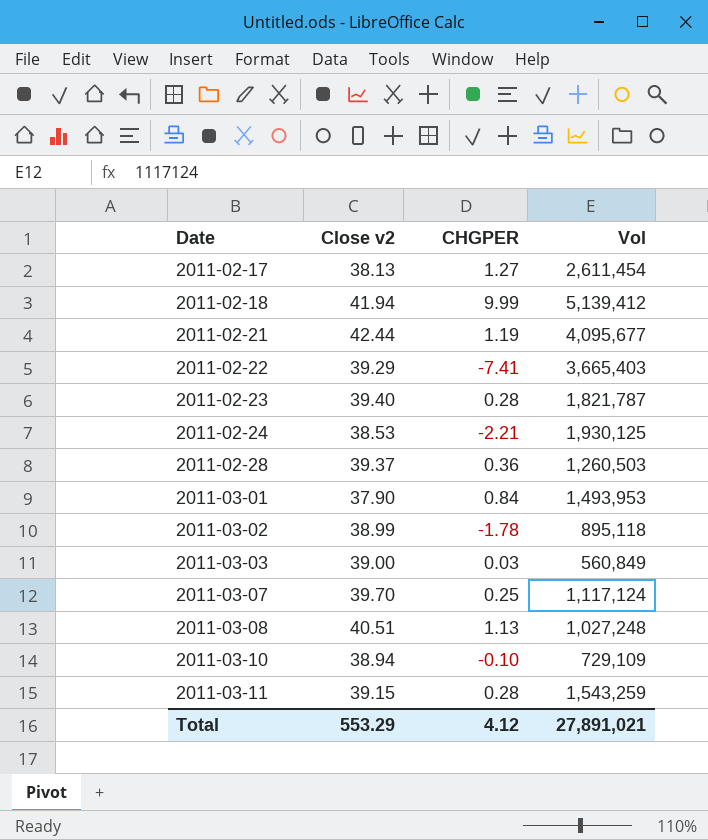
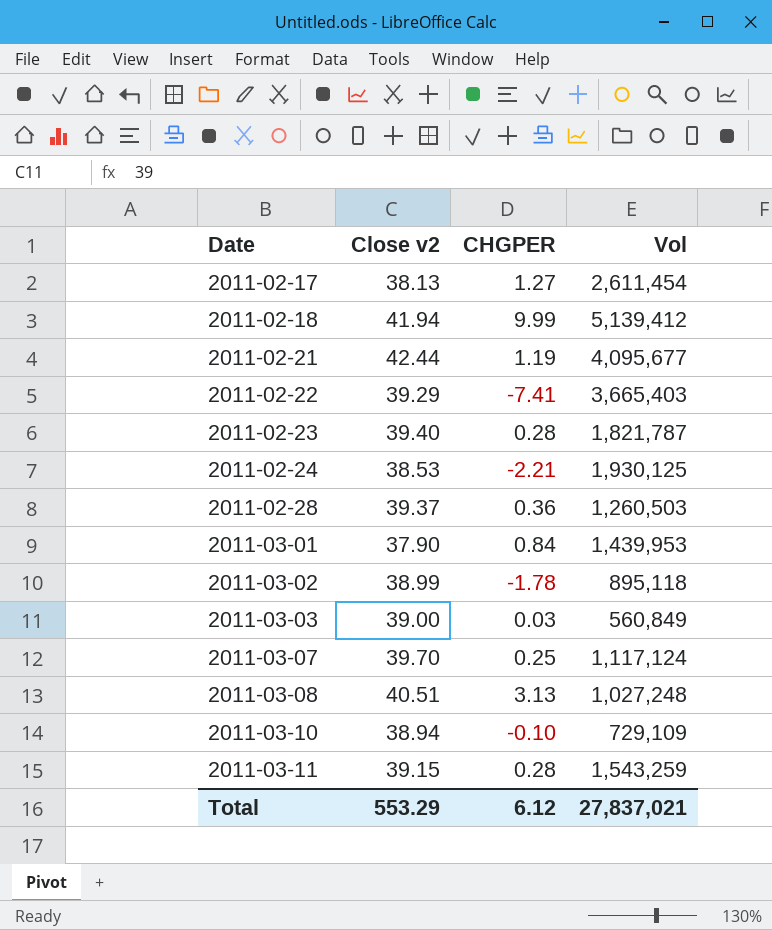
2011-03-01 | Vol: 1,493,953 -> 1,439,953
2011-03-08 | CHGPER: 1.13 -> 3.13
Total | CHGPER: 4.12 -> 6.12
Total | Vol: 27,891,021 -> 27,837,021

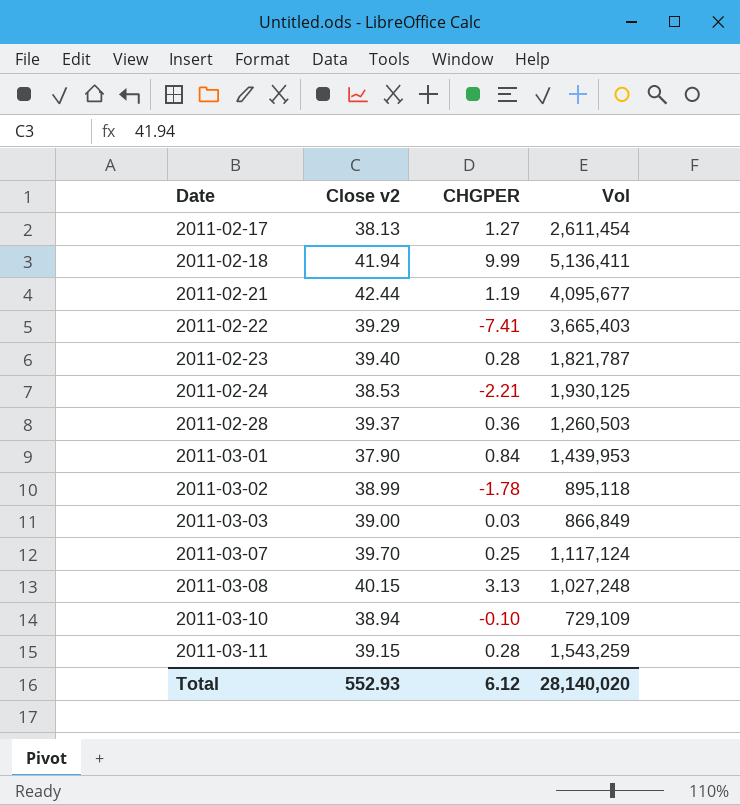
2011-02-18 | Vol: 5,139,412 -> 5,136,411
2011-03-03 | Vol: 560,849 -> 866,849
2011-03-08 | Close v2: 40.51 -> 40.15
Total | Close v2: 553.29 -> 552.93
Total | Vol: 27,837,021 -> 28,140,020

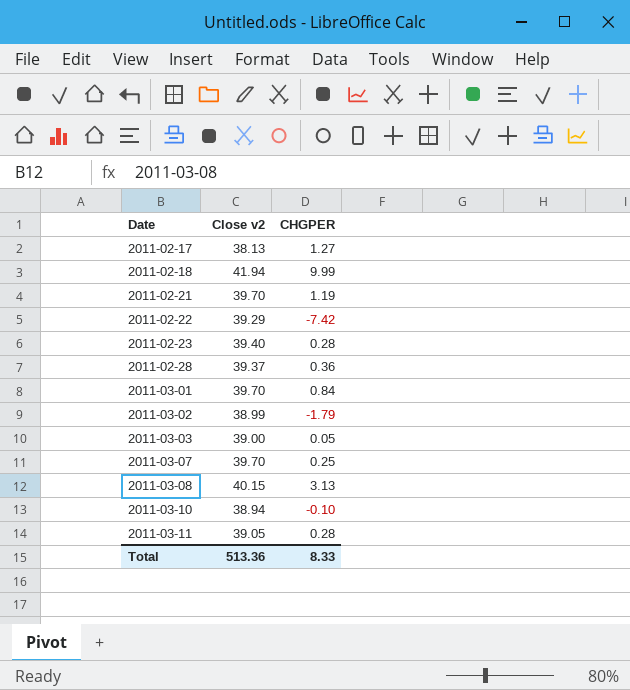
column Vol | position: 4 -> none
row 2011-02-24: 38.53 | -2.21 | 1,930,125 -> none
2011-02-21 | Close v2: 42.44 -> 39.70
2011-02-22 | CHGPER: -7.41 -> -7.42
2011-03-01 | Close v2: 37.90 -> 39.70
2011-03-02 | CHGPER: -1.78 -> -1.79
2011-03-03 | CHGPER: 0.03 -> 0.05
2011-03-11 | Close v2: 39.15 -> 39.05
Total | Close v2: 552.93 -> 513.36
Total | CHGPER: 6.12 -> 8.33

